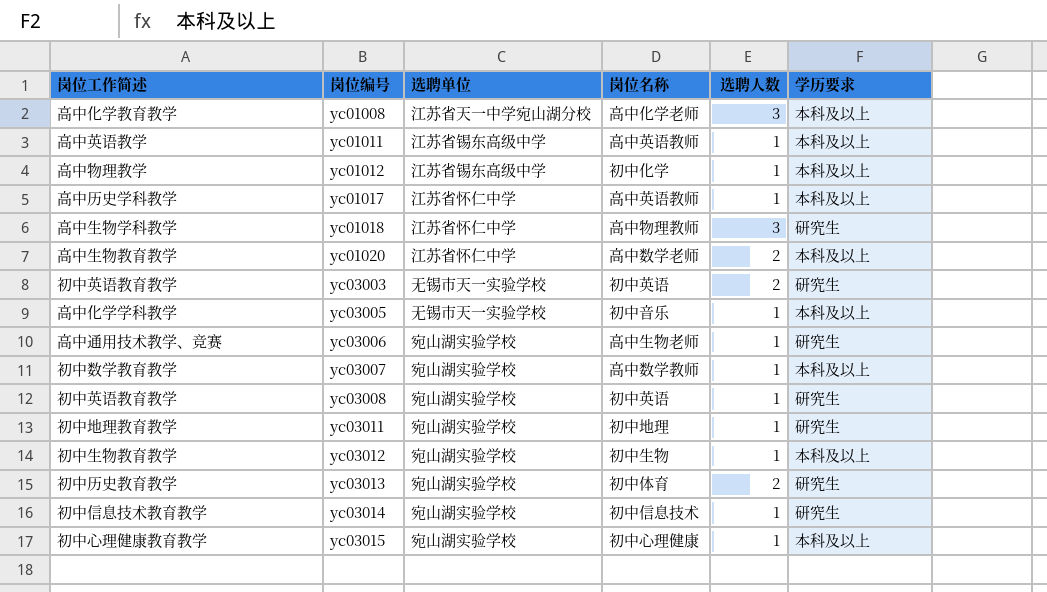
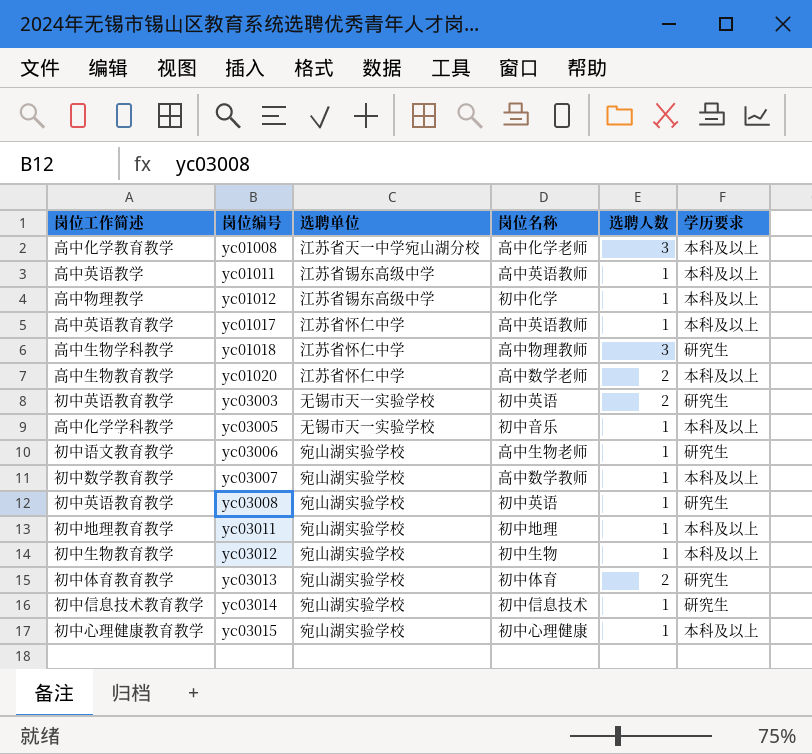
yc01017 | 岗位工作简述: 高中历史学科教学 -> 高中英语教育教学
yc03006 | 岗位工作简述: 高中通用技术教学、竞赛 -> 初中语文教育教学
yc03011 | 学历要求: 研究生 -> 本科及以上
yc03013 | 岗位工作简述: 初中历史教育教学 -> 初中体育教育教学

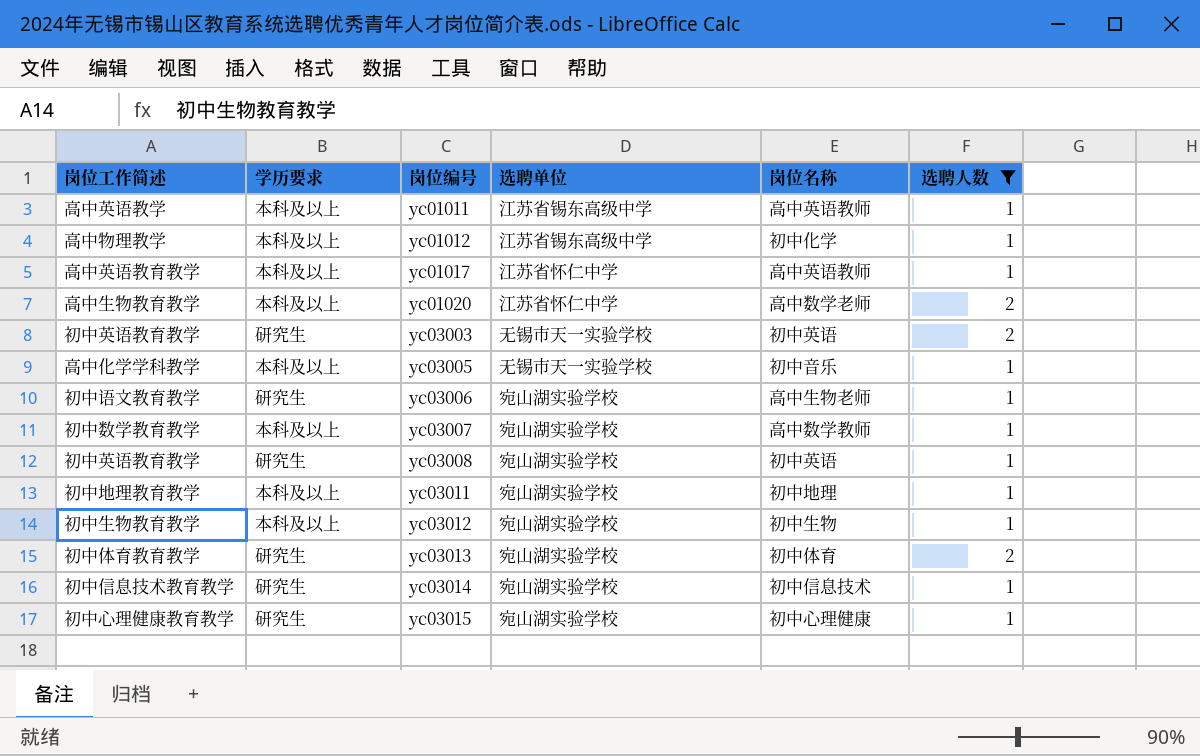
filter: none -> 选聘人数 != 3
column 学历要求 | position: 6 -> 2
yc03015 | 学历要求: 本科及以上 -> 研究生

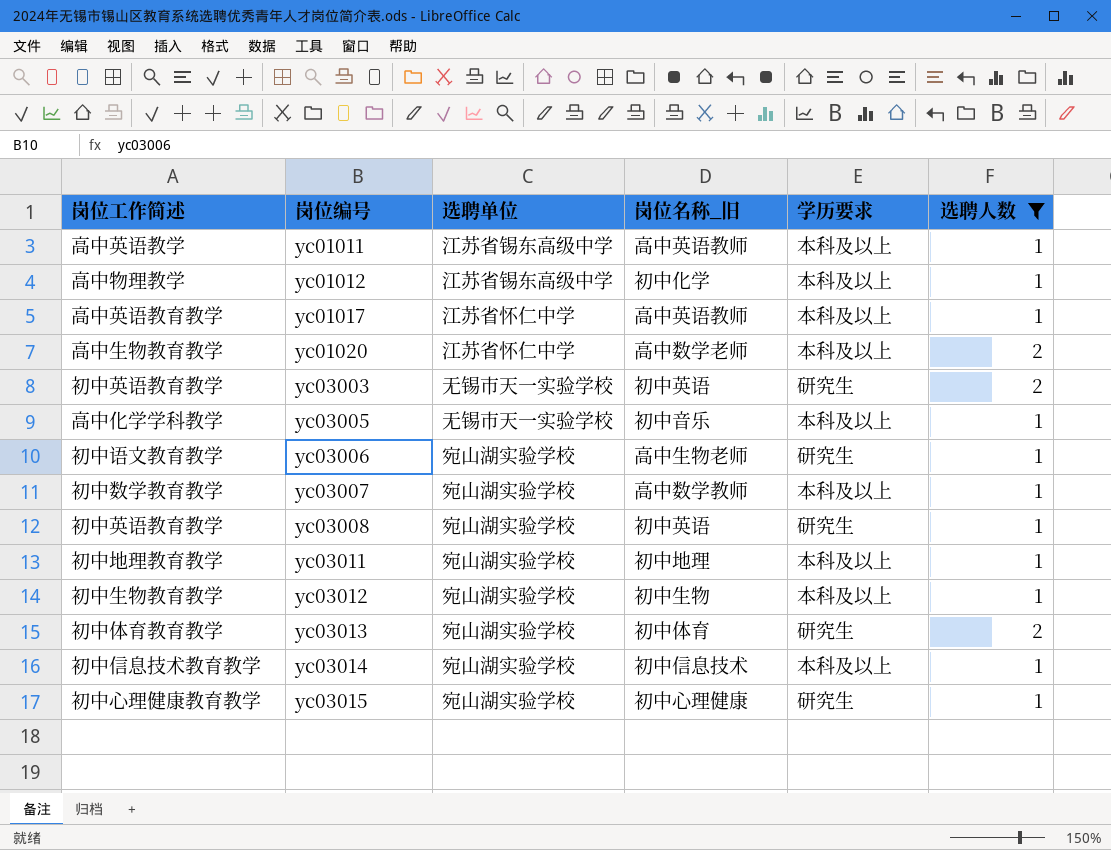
column name: 岗位名称 -> 岗位名称_旧
column 学历要求 | position: 2 -> 5
yc03014 | 学历要求: 研究生 -> 本科及以上

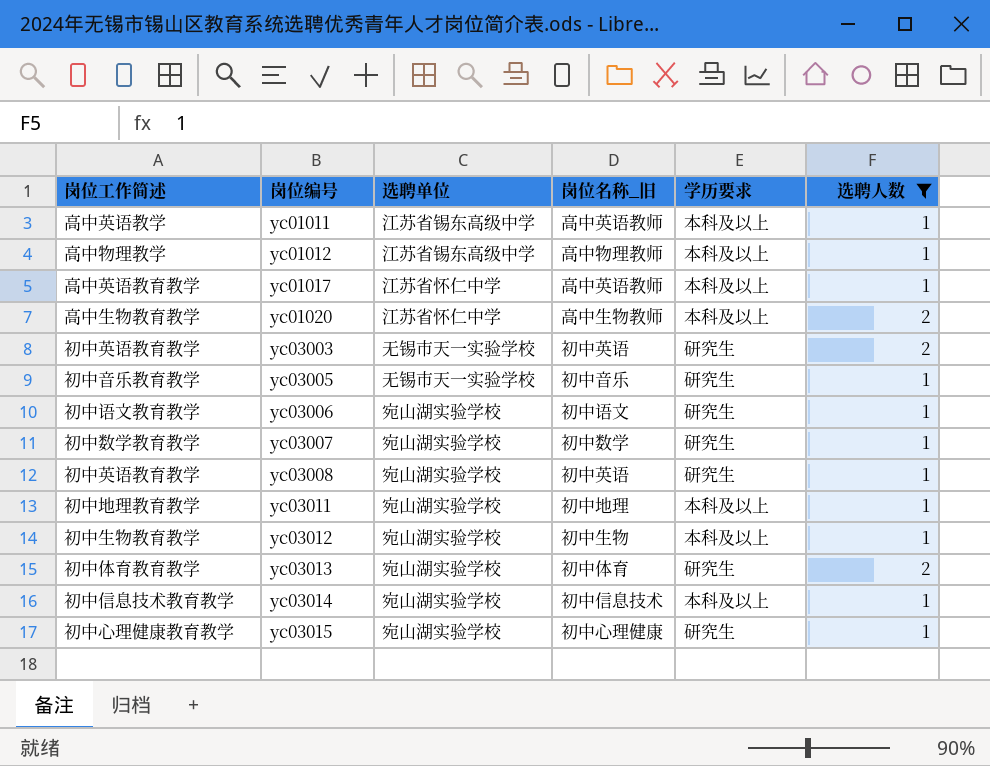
yc01012 | 岗位名称_旧: 初中化学 -> 高中物理教师
yc01020 | 岗位名称_旧: 高中数学老师 -> 高中生物教师
yc03005 | 岗位工作简述: 高中化学学科教学 -> 初中音乐教育教学
yc03005 | 学历要求: 本科及以上 -> 研究生
yc03006 | 岗位名称_旧: 高中生物老师 -> 初中语文
yc03007 | 岗位名称_旧: 高中数学教师 -> 初中数学
yc03007 | 学历要求: 本科及以上 -> 研究生

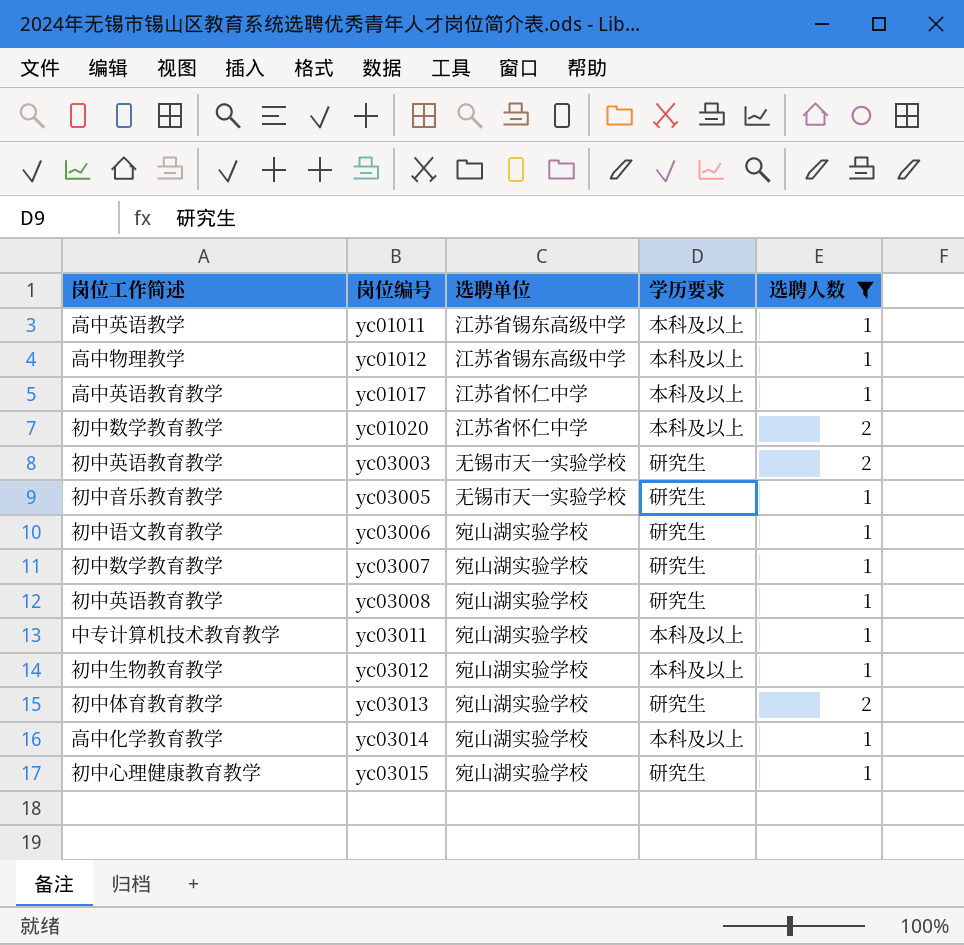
column 岗位名称_旧 | position: 4 -> none
yc01020 | 岗位工作简述: 高中生物教育教学 -> 初中数学教育教学
yc03011 | 岗位工作简述: 初中地理教育教学 -> 中专计算机技术教育教学
yc03014 | 岗位工作简述: 初中信息技术教育教学 -> 高中化学教育教学

